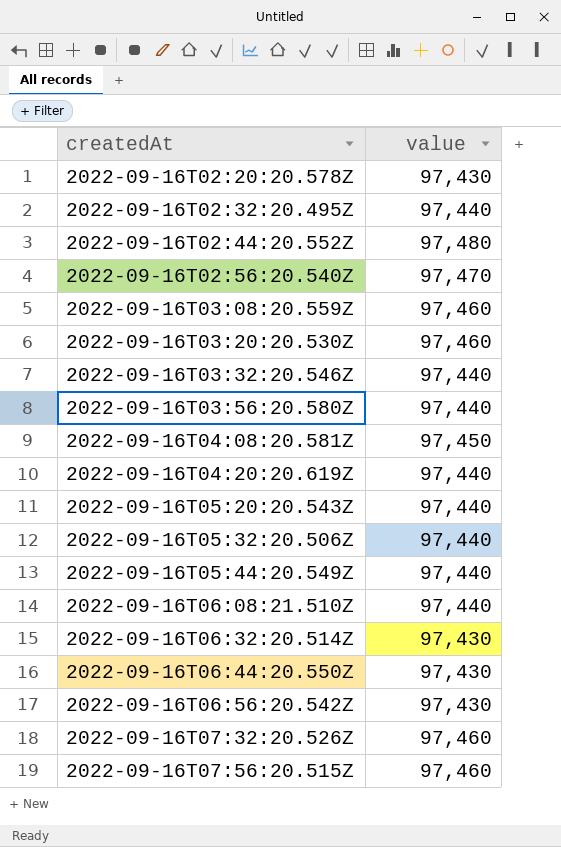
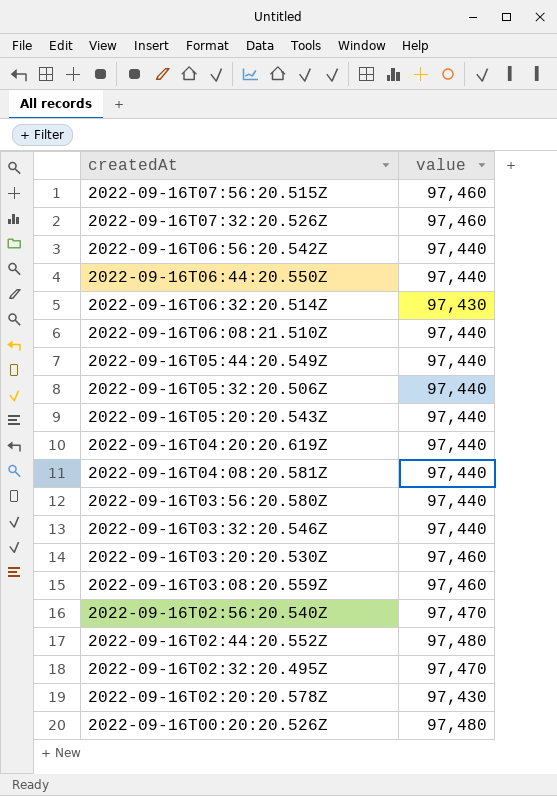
row order: createdAt ascending -> createdAt descending
2022-09-16T06:56:20.542Z | value: 97,430 -> 97,440
2022-09-16T06:44:20.550Z | value: 97,430 -> 97,440
2022-09-16T04:08:20.581Z | value: 97,450 -> 97,440
2022-09-16T02:32:20.495Z | value: 97,440 -> 97,470
row 2022-09-16T00:20:20.526Z: none -> 97,480

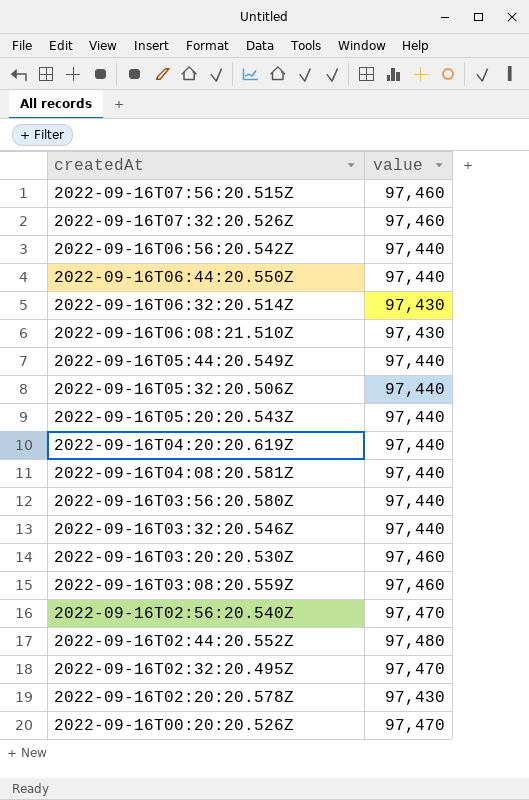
2022-09-16T06:08:21.510Z | value: 97,440 -> 97,430
2022-09-16T00:20:20.526Z | value: 97,480 -> 97,470

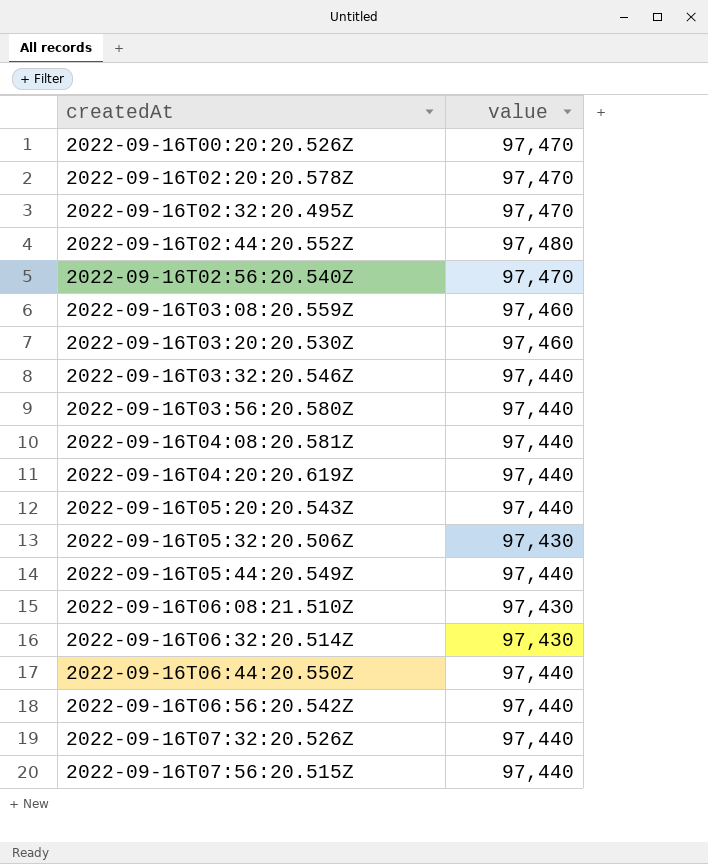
row order: createdAt descending -> createdAt ascending
2022-09-16T02:20:20.578Z | value: 97,430 -> 97,470
2022-09-16T05:32:20.506Z | value: 97,440 -> 97,430
2022-09-16T07:32:20.526Z | value: 97,460 -> 97,440
2022-09-16T07:56:20.515Z | value: 97,460 -> 97,440

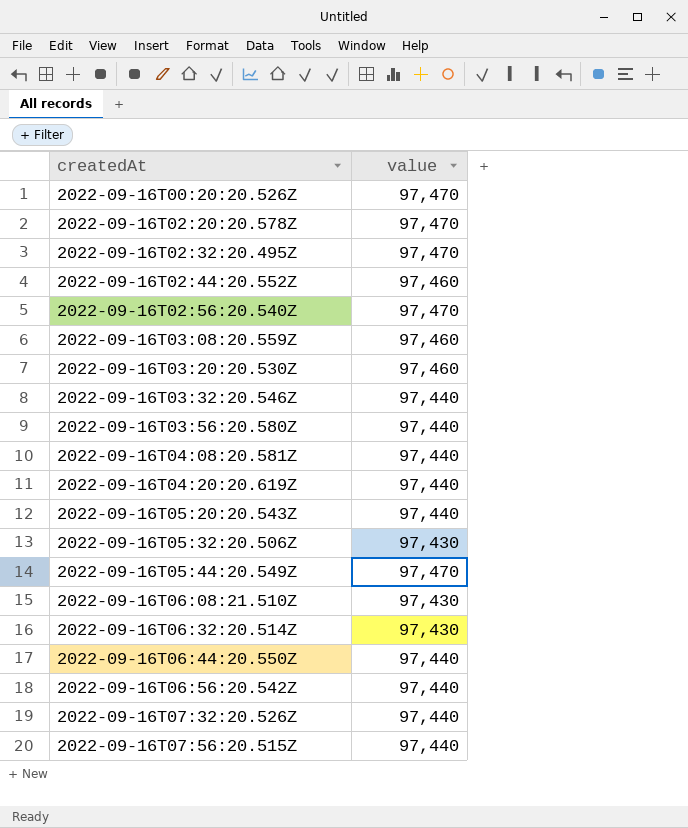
2022-09-16T02:44:20.552Z | value: 97,480 -> 97,460
2022-09-16T05:44:20.549Z | value: 97,440 -> 97,470

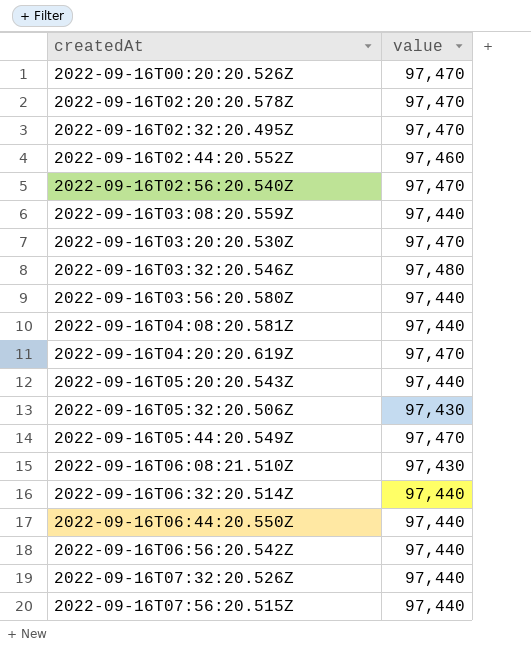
2022-09-16T03:08:20.559Z | value: 97,460 -> 97,440
2022-09-16T03:20:20.530Z | value: 97,460 -> 97,470
2022-09-16T03:32:20.546Z | value: 97,440 -> 97,480
2022-09-16T04:20:20.619Z | value: 97,440 -> 97,470
2022-09-16T06:32:20.514Z | value: 97,430 -> 97,440

